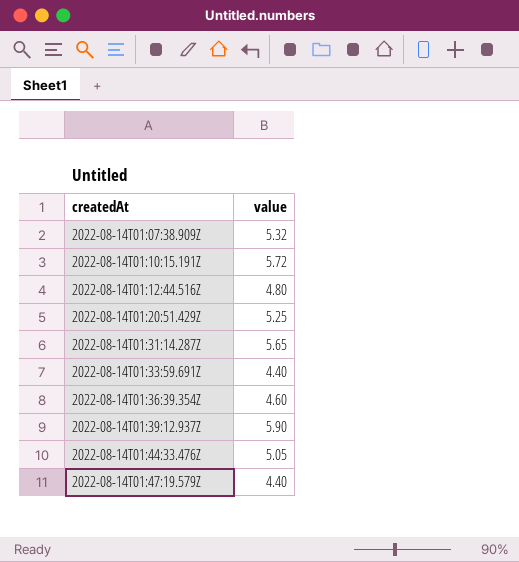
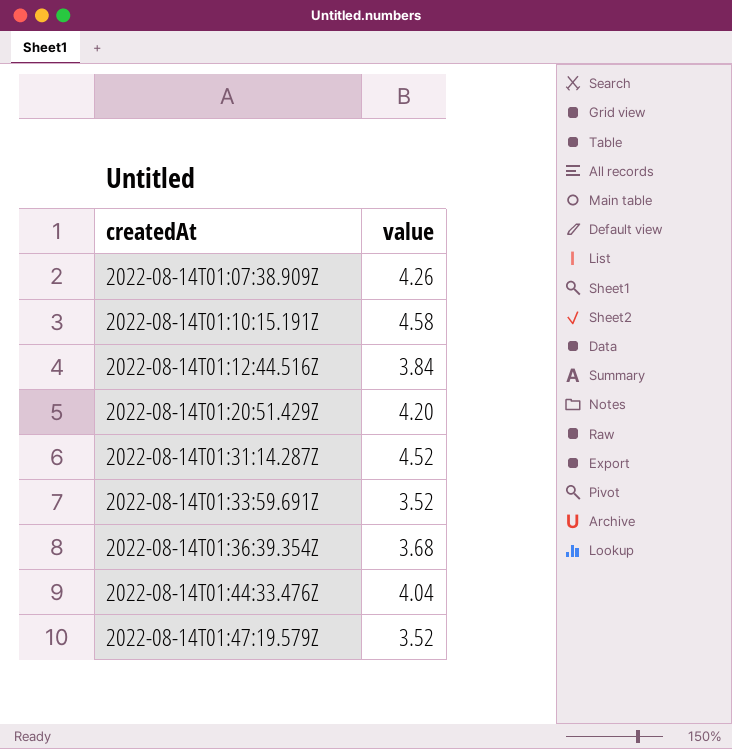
row 2022-08-14T01:39:12.937Z: 5.90 -> none
2022-08-14T01:07:38.909Z | value: 5.32 -> 4.26
2022-08-14T01:10:15.191Z | value: 5.72 -> 4.58
2022-08-14T01:12:44.516Z | value: 4.80 -> 3.84
2022-08-14T01:20:51.429Z | value: 5.25 -> 4.20
2022-08-14T01:31:14.287Z | value: 5.65 -> 4.52
2022-08-14T01:33:59.691Z | value: 4.40 -> 3.52
2022-08-14T01:36:39.354Z | value: 4.60 -> 3.68
2022-08-14T01:44:33.476Z | value: 5.05 -> 4.04
2022-08-14T01:47:19.579Z | value: 4.40 -> 3.52

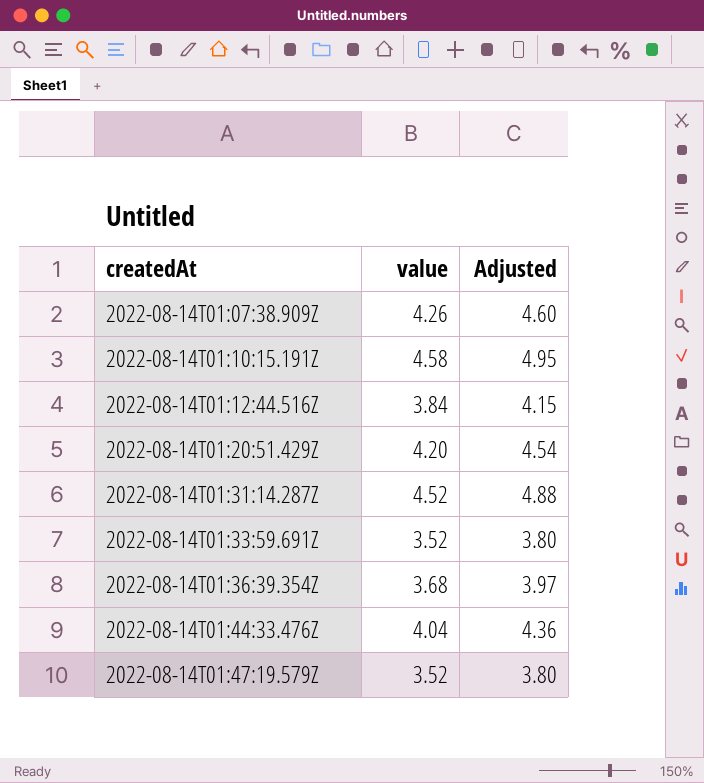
column Adjusted | formula: none -> [value] * 1.08

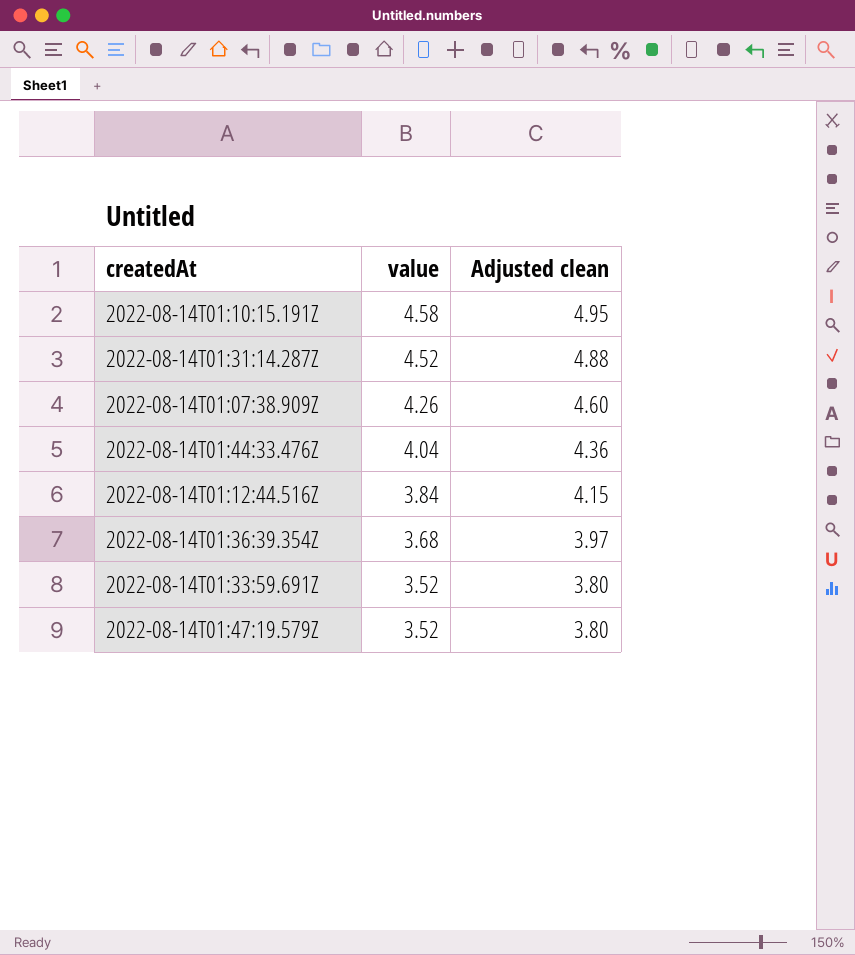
row order: createdAt ascending -> value descending
column name: Adjusted -> Adjusted clean
row 2022-08-14T01:20:51.429Z: 4.20 | 4.54 -> none

